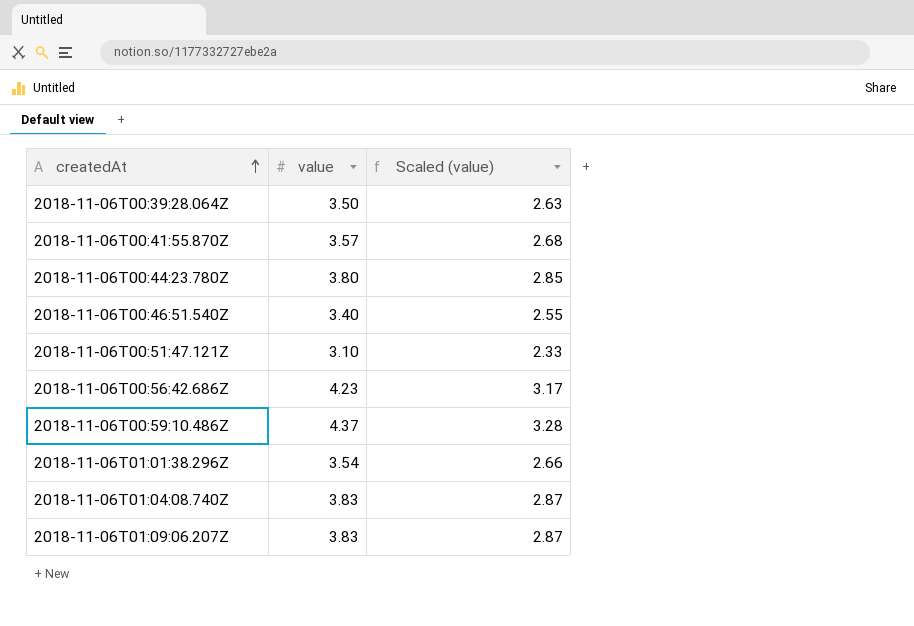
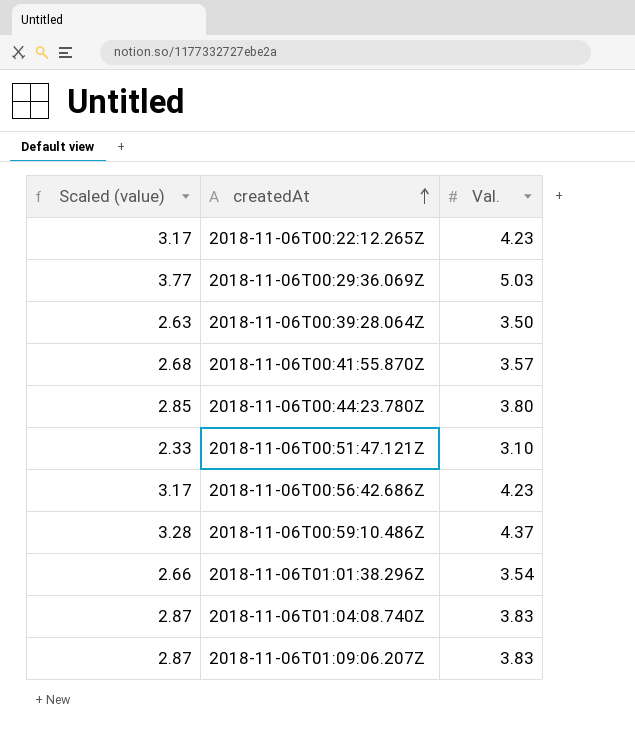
column Scaled (value) | position: 3 -> 1
column name: value -> Val.
row 2018-11-06T00:46:51.540Z: 3.40 | 2.55 -> none
row 2018-11-06T00:22:12.265Z: none -> 3.17 | 4.23
row 2018-11-06T00:29:36.069Z: none -> 3.77 | 5.03

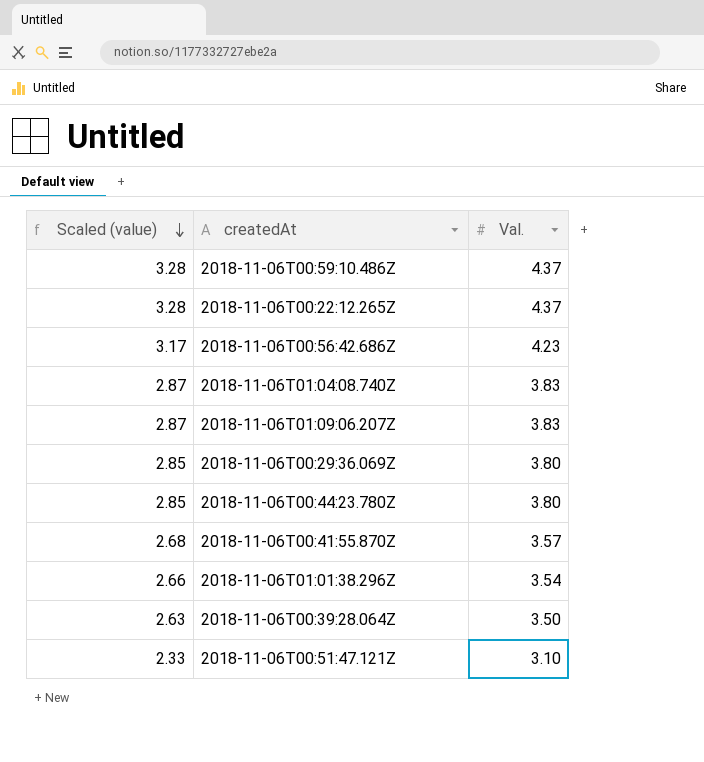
row order: createdAt ascending -> Scaled (value) descending
2018-11-06T00:22:12.265Z | Scaled (value): 3.17 -> 3.28
2018-11-06T00:22:12.265Z | Val.: 4.23 -> 4.37
2018-11-06T00:29:36.069Z | Scaled (value): 3.77 -> 2.85
2018-11-06T00:29:36.069Z | Val.: 5.03 -> 3.80

